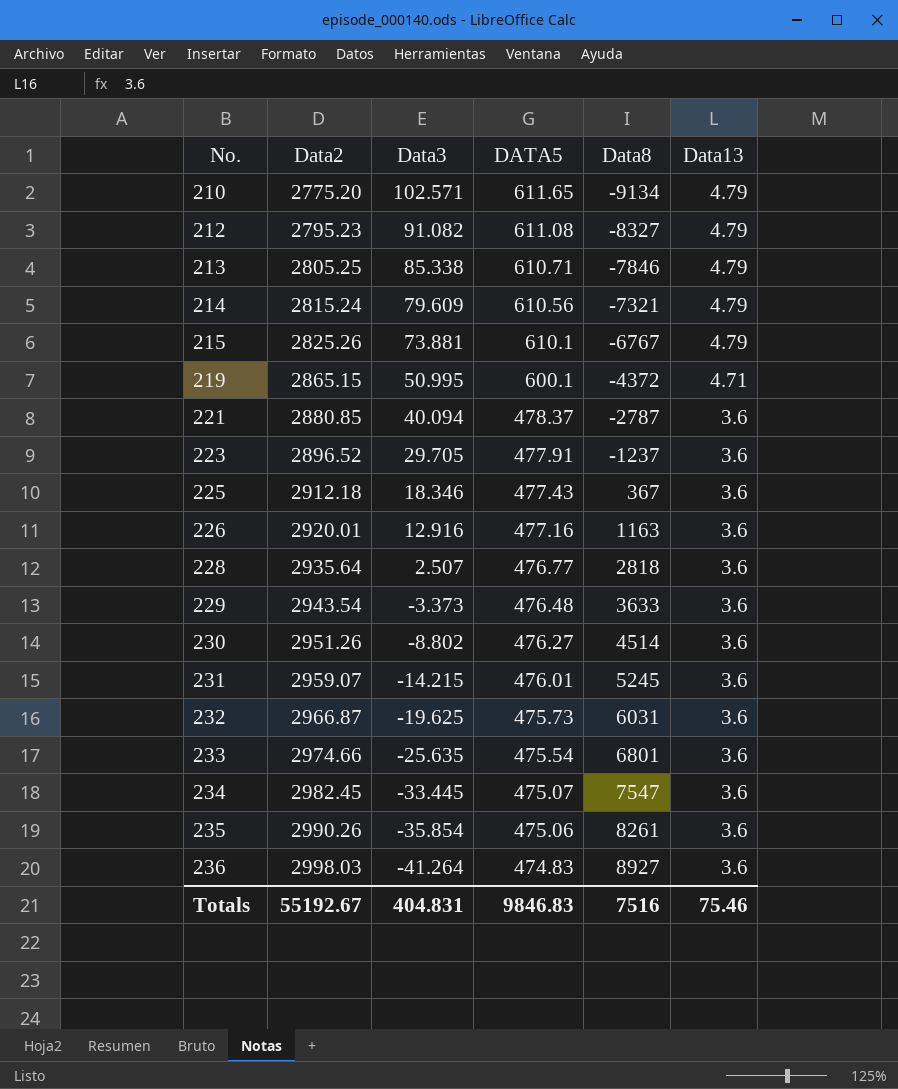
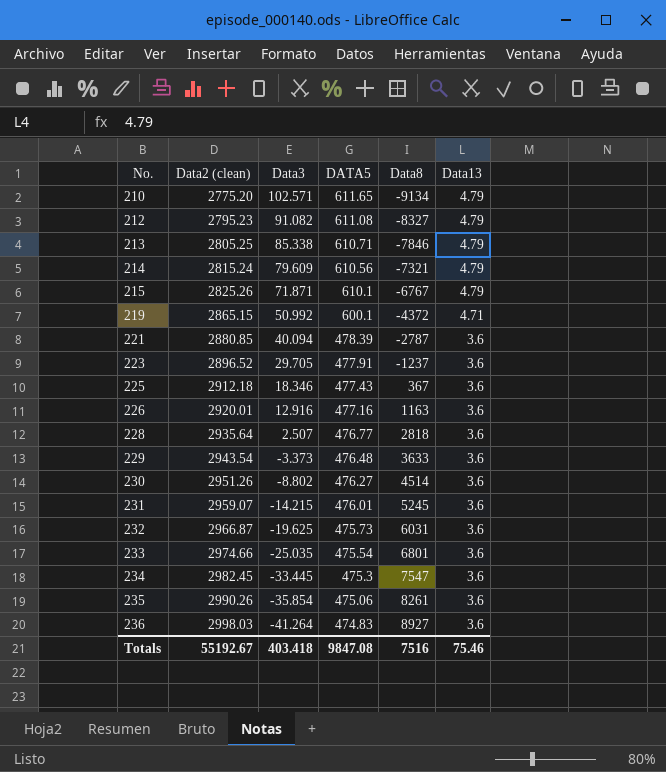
column name: Data2 -> Data2 (clean)
215 | Data3: 73.881 -> 71.871
219 | Data3: 50.995 -> 50.992
221 | DATA5: 478.37 -> 478.39
233 | Data3: -25.635 -> -25.035
234 | DATA5: 475.07 -> 475.3
Totals | Data3: 404.831 -> 403.418
Totals | DATA5: 9846.83 -> 9847.08

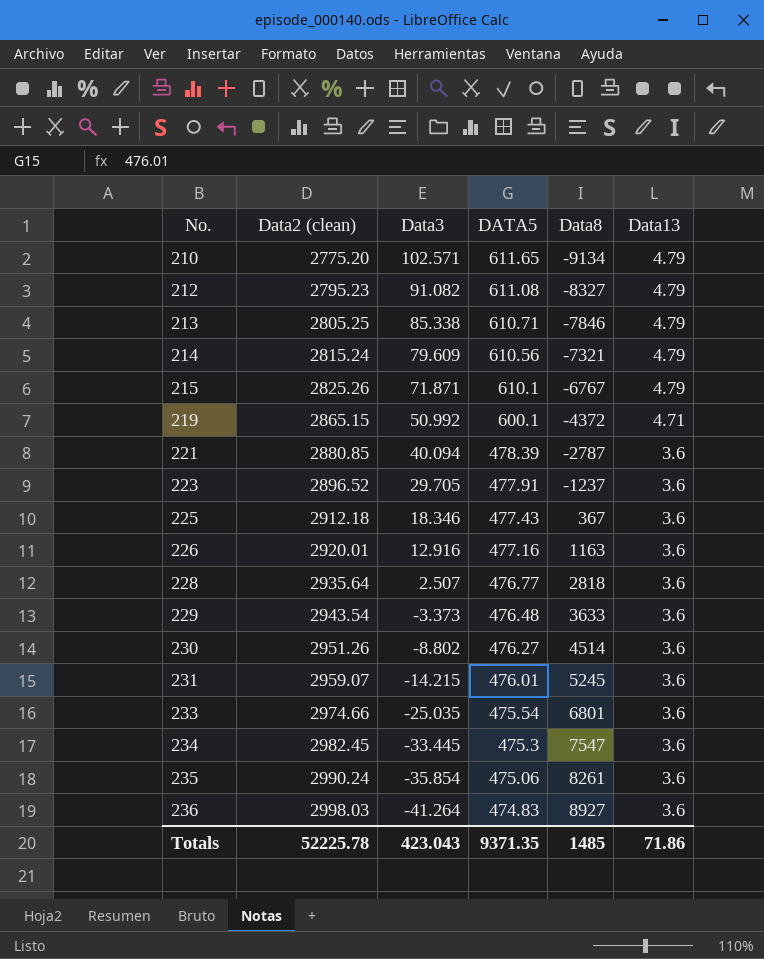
row 232: 2966.87 | -19.625 | 475.73 | 6031 | 3.6 -> none
235 | Data2 (clean): 2990.26 -> 2990.24
Totals | Data2 (clean): 55192.67 -> 52225.78
Totals | Data3: 403.418 -> 423.043
Totals | DATA5: 9847.08 -> 9371.35
Totals | Data8: 7516 -> 1485
Totals | Data13: 75.46 -> 71.86

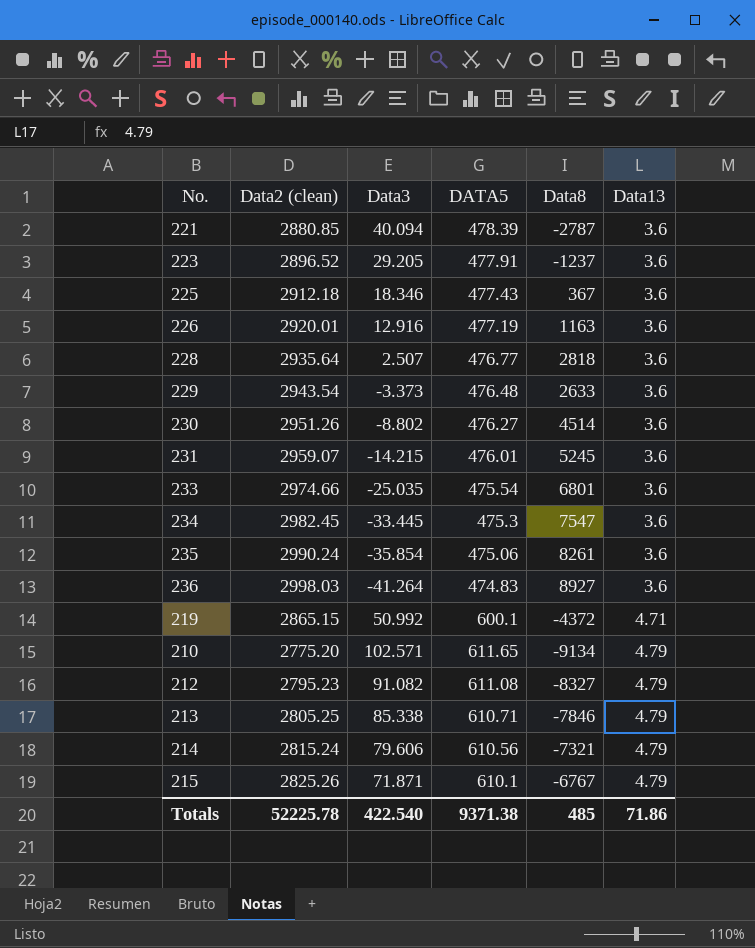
row order: No. ascending -> Data13 ascending
223 | Data3: 29.705 -> 29.205
226 | DATA5: 477.16 -> 477.19
229 | Data8: 3633 -> 2633
214 | Data3: 79.609 -> 79.606
Totals | Data3: 423.043 -> 422.540
Totals | DATA5: 9371.35 -> 9371.38
Totals | Data8: 1485 -> 485

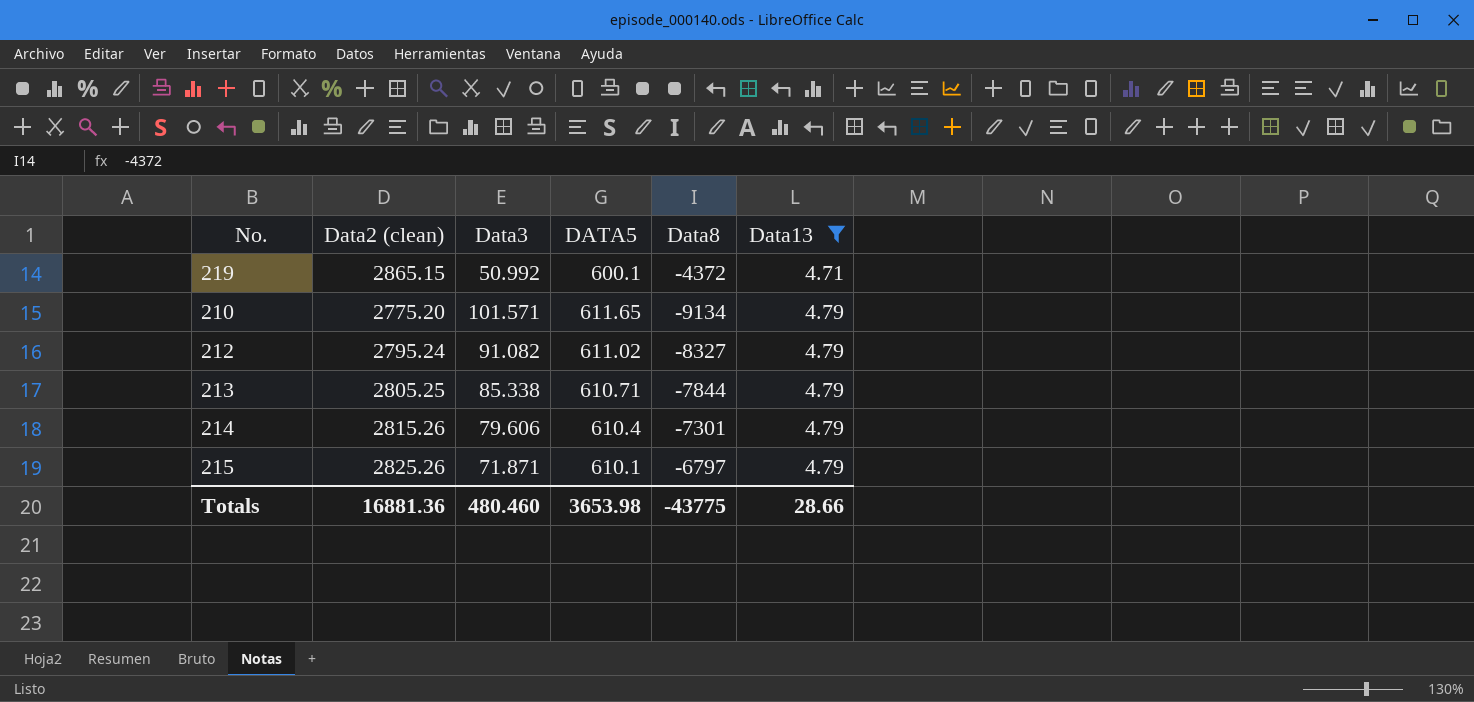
filter: none -> Data13 != 3.6
210 | Data3: 102.571 -> 101.571
212 | Data2 (clean): 2795.23 -> 2795.24
212 | DATA5: 611.08 -> 611.02
213 | Data8: -7846 -> -7844
214 | Data2 (clean): 2815.24 -> 2815.26
214 | DATA5: 610.56 -> 610.4
214 | Data8: -7321 -> -7301
215 | Data8: -6767 -> -6797
Totals | Data2 (clean): 52225.78 -> 16881.36
Totals | Data3: 422.540 -> 480.460
Totals | DATA5: 9371.38 -> 3653.98
Totals | Data8: 485 -> -43775
Totals | Data13: 71.86 -> 28.66

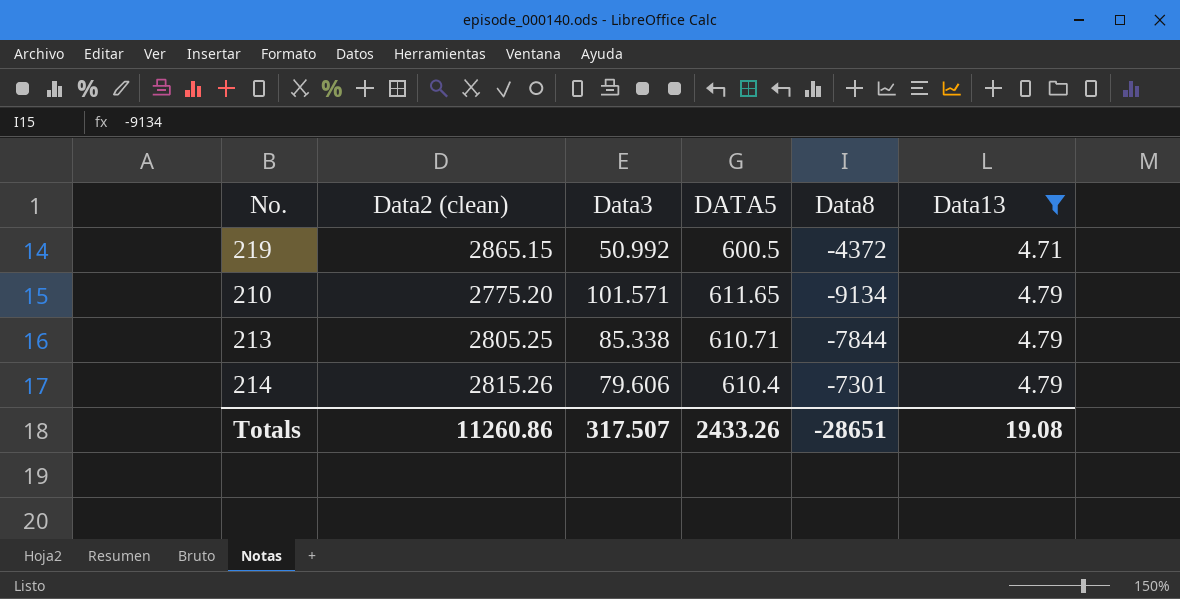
row 212: 2795.24 | 91.082 | 611.02 | -8327 | 4.79 -> none
row 215: 2825.26 | 71.871 | 610.1 | -6797 | 4.79 -> none
219 | DATA5: 600.1 -> 600.5
Totals | Data2 (clean): 16881.36 -> 11260.86
Totals | Data3: 480.460 -> 317.507
Totals | DATA5: 3653.98 -> 2433.26
Totals | Data8: -43775 -> -28651
Totals | Data13: 28.66 -> 19.08

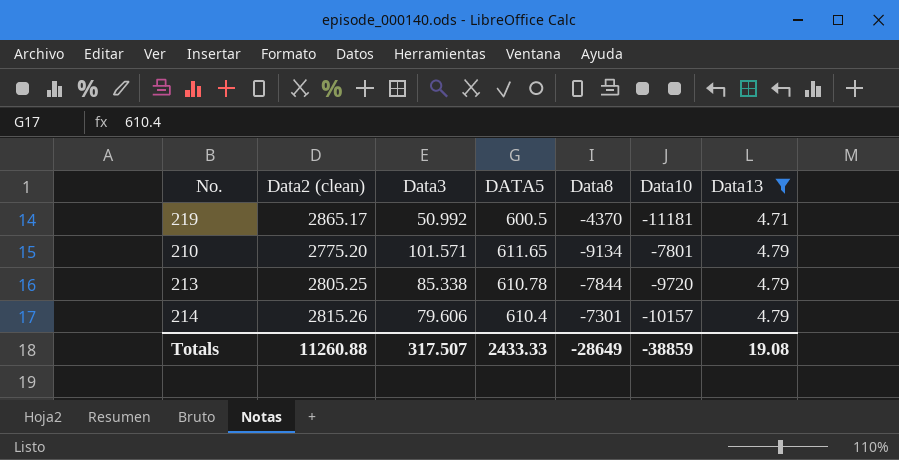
column Data10 | position: none -> 6
219 | Data2 (clean): 2865.15 -> 2865.17
219 | Data8: -4372 -> -4370
213 | DATA5: 610.71 -> 610.78
Totals | Data2 (clean): 11260.86 -> 11260.88
Totals | DATA5: 2433.26 -> 2433.33
Totals | Data8: -28651 -> -28649

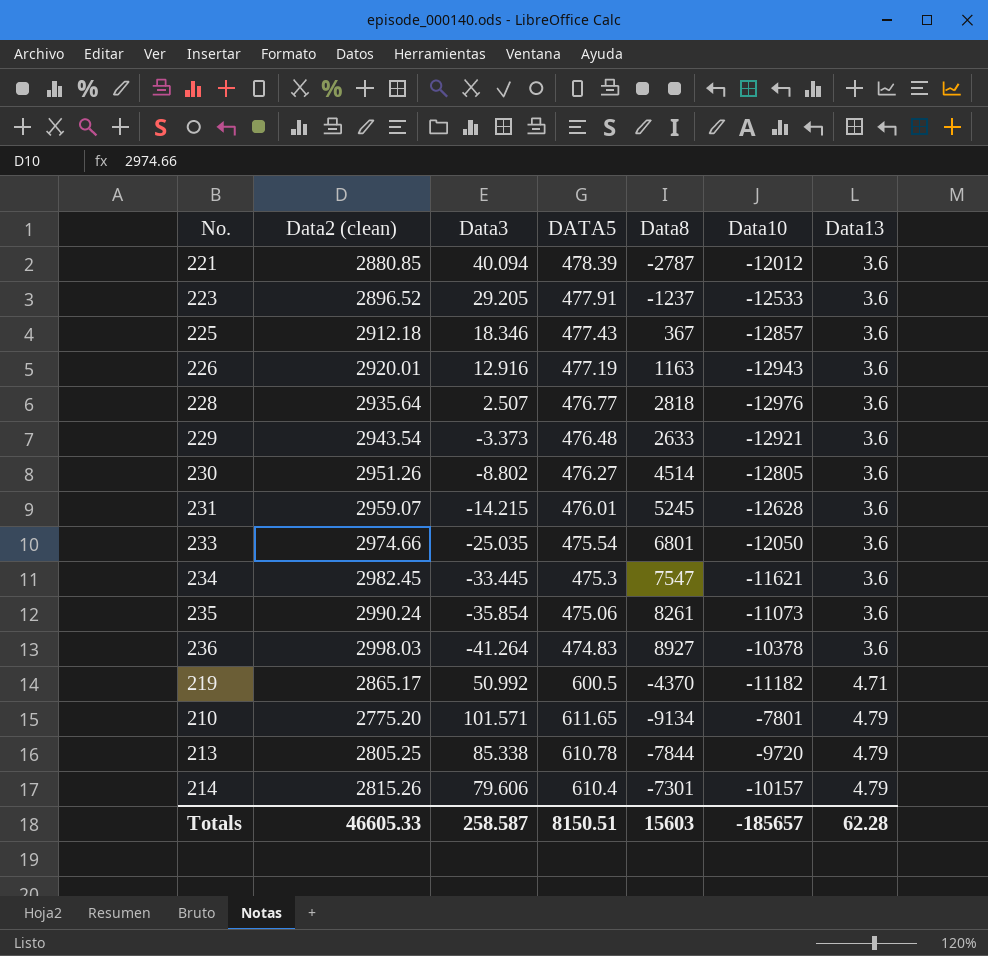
filter: Data13 != 3.6 -> none
219 | Data10: -11181 -> -11182
Totals | Data2 (clean): 11260.88 -> 46605.33
Totals | Data3: 317.507 -> 258.587
Totals | DATA5: 2433.33 -> 8150.51
Totals | Data8: -28649 -> 15603
Totals | Data10: -38859 -> -185657
Totals | Data13: 19.08 -> 62.28

